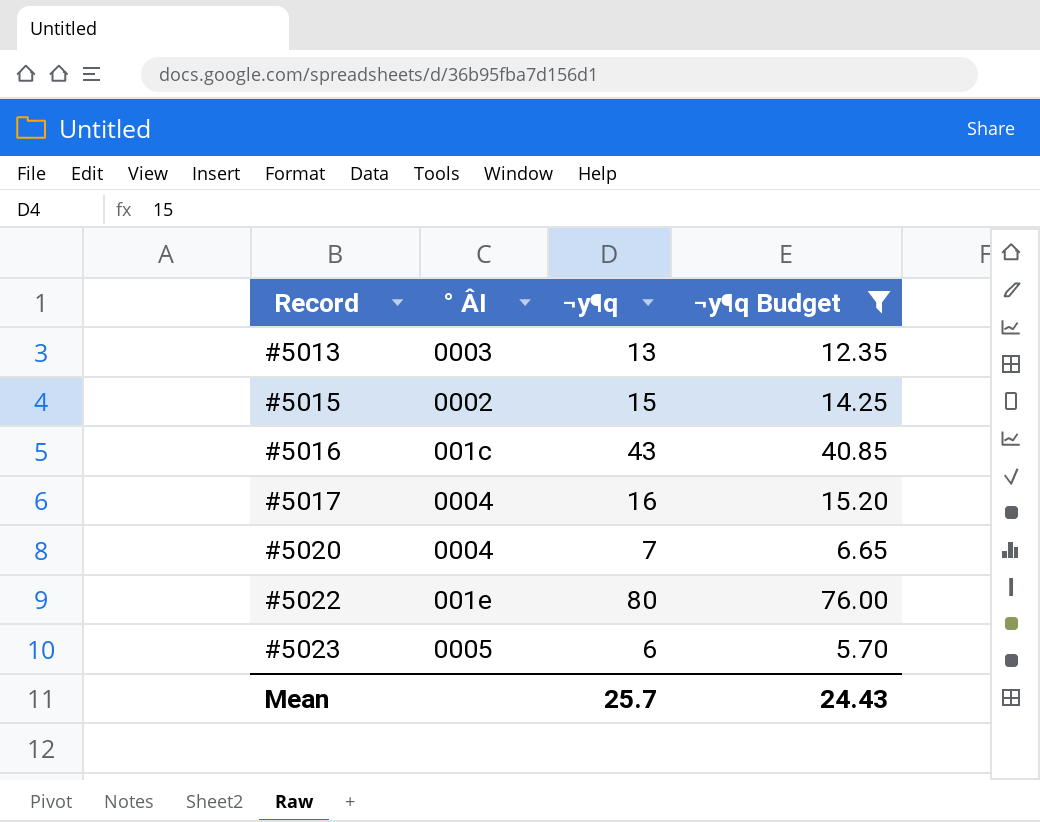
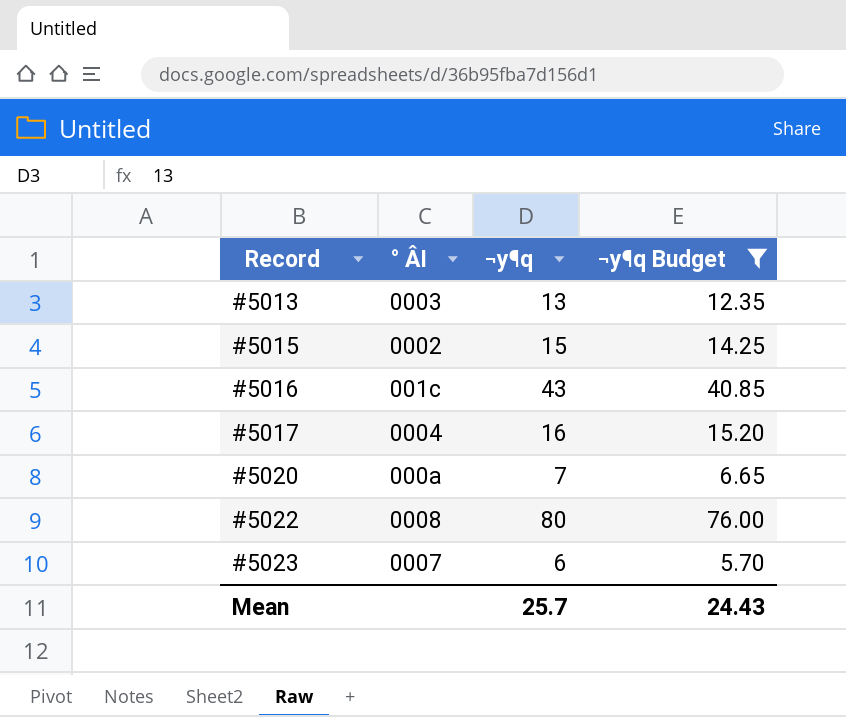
#5020 | ° ÂI: 0004 -> 000a
#5022 | ° ÂI: 001e -> 0008
#5023 | ° ÂI: 0005 -> 0007

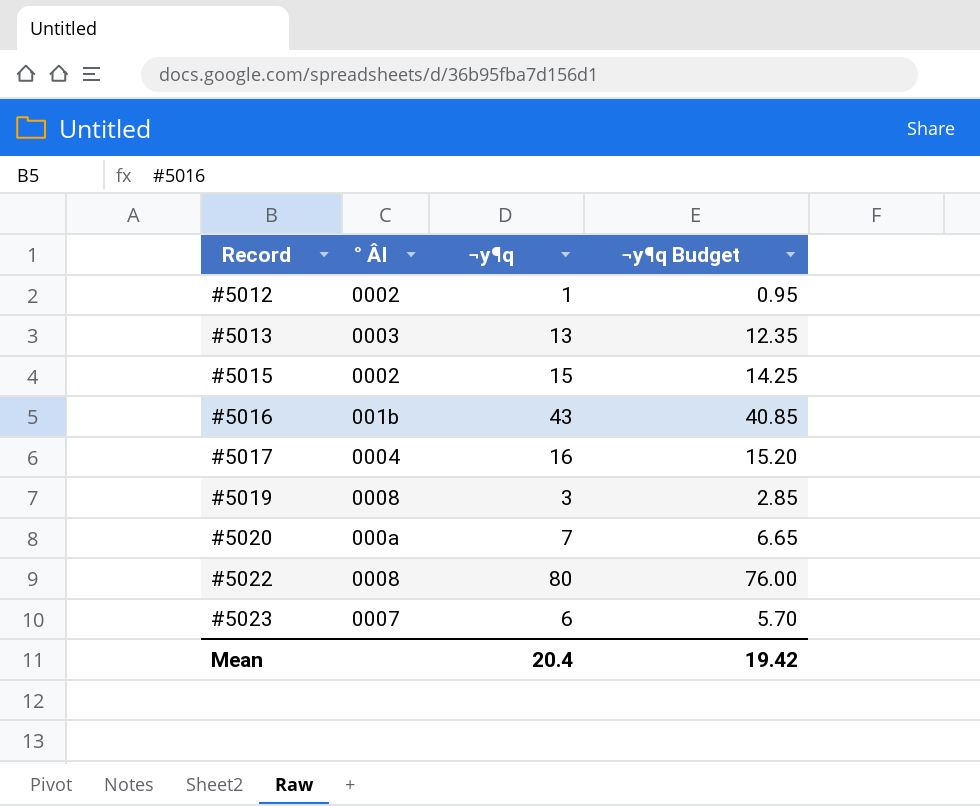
filter: ¬y¶q Budget >= 5.70 -> none
#5016 | ° ÂI: 001c -> 001b
Mean | ¬y¶q: 25.7 -> 20.4
Mean | ¬y¶q Budget: 24.43 -> 19.42

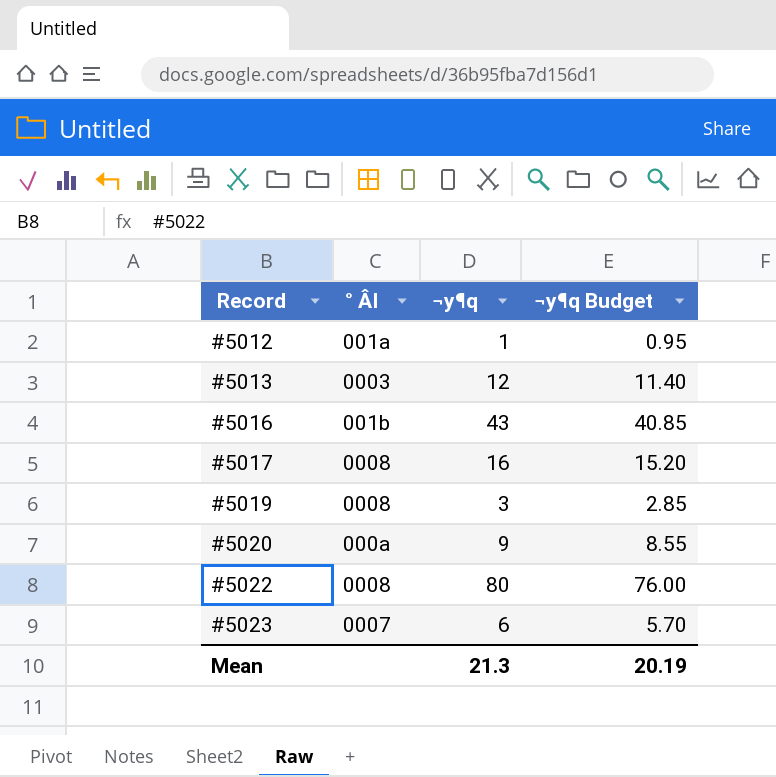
row #5015: 0002 | 15 | 14.25 -> none
#5012 | ° ÂI: 0002 -> 001a
#5013 | ¬y¶q: 13 -> 12
#5013 | ¬y¶q Budget: 12.35 -> 11.40
#5017 | ° ÂI: 0004 -> 0008
#5020 | ¬y¶q: 7 -> 9
#5020 | ¬y¶q Budget: 6.65 -> 8.55
Mean | ¬y¶q: 20.4 -> 21.3
Mean | ¬y¶q Budget: 19.42 -> 20.19

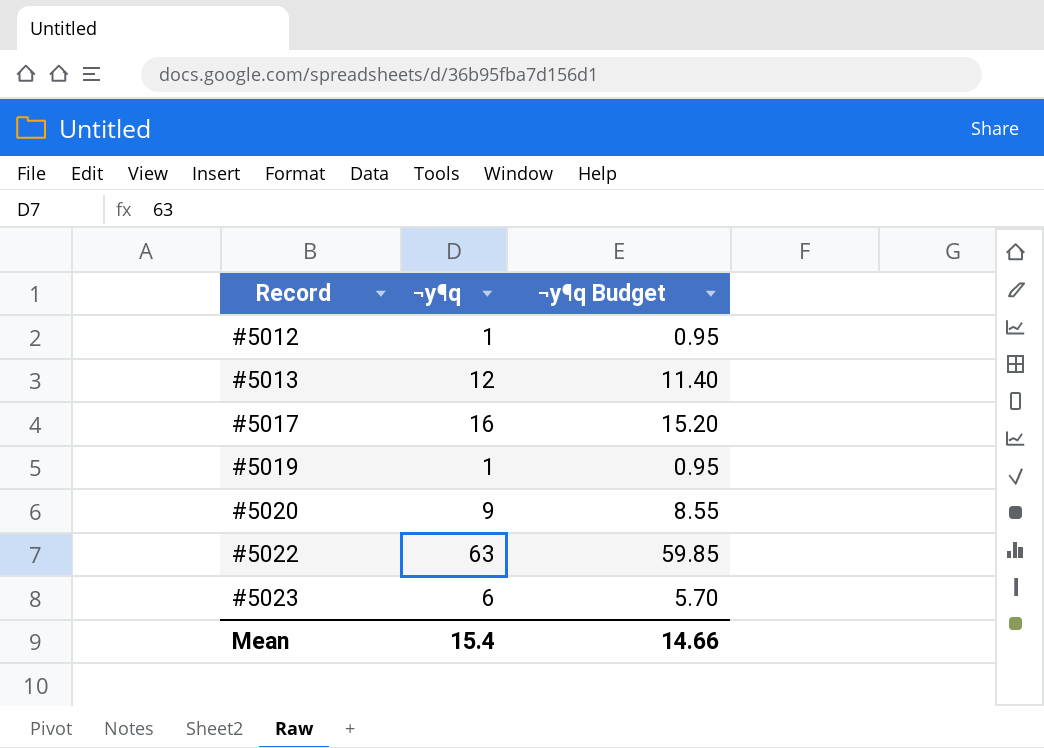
column ° ÂI | position: 2 -> none
row #5016: 001b | 43 | 40.85 -> none
#5019 | ¬y¶q: 3 -> 1
#5019 | ¬y¶q Budget: 2.85 -> 0.95
#5022 | ¬y¶q: 80 -> 63
#5022 | ¬y¶q Budget: 76.00 -> 59.85
Mean | ¬y¶q: 21.3 -> 15.4
Mean | ¬y¶q Budget: 20.19 -> 14.66

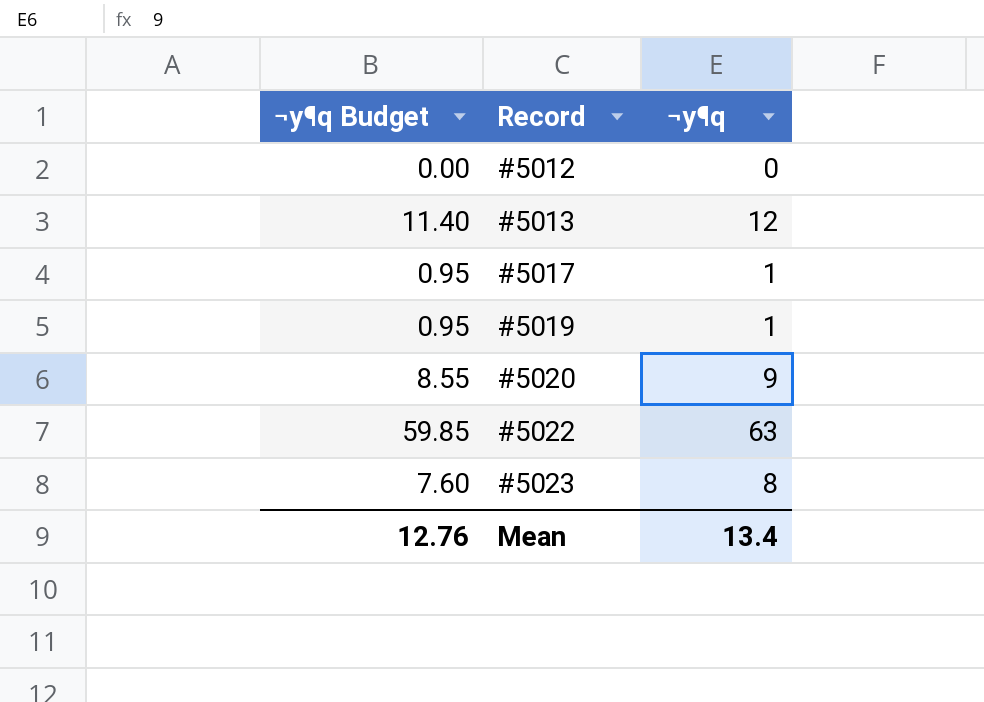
column ¬y¶q Budget | position: 3 -> 1
#5012 | ¬y¶q Budget: 0.95 -> 0.00
#5012 | ¬y¶q: 1 -> 0
#5017 | ¬y¶q Budget: 15.20 -> 0.95
#5017 | ¬y¶q: 16 -> 1
#5023 | ¬y¶q Budget: 5.70 -> 7.60
#5023 | ¬y¶q: 6 -> 8
Mean | ¬y¶q Budget: 14.66 -> 12.76
Mean | ¬y¶q: 15.4 -> 13.4

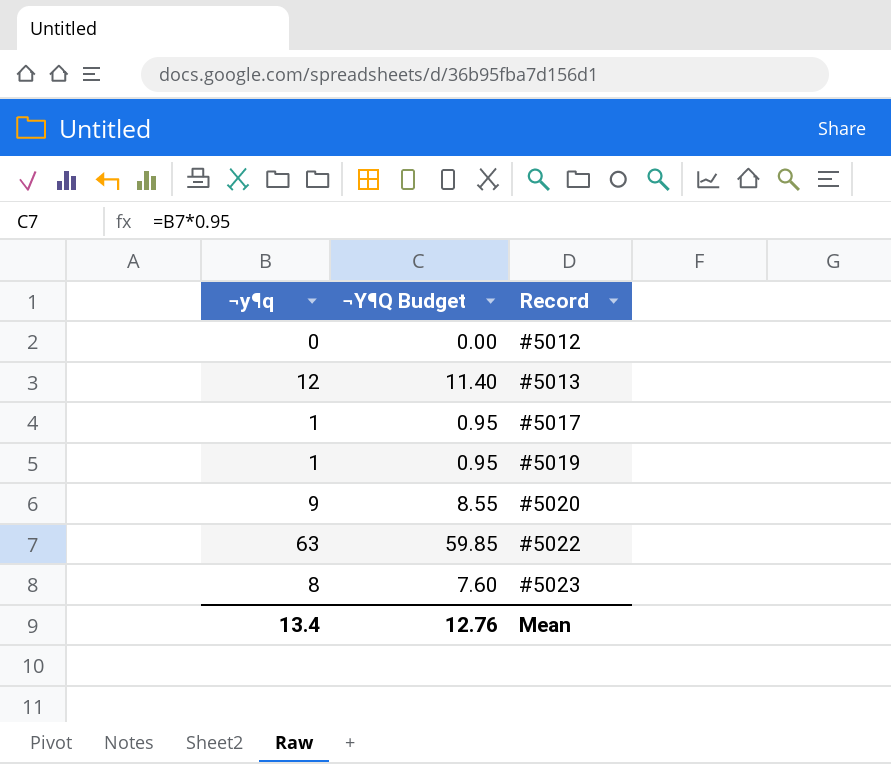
column ¬y¶q | position: 3 -> 1
column name: ¬y¶q Budget -> ¬Y¶Q Budget

